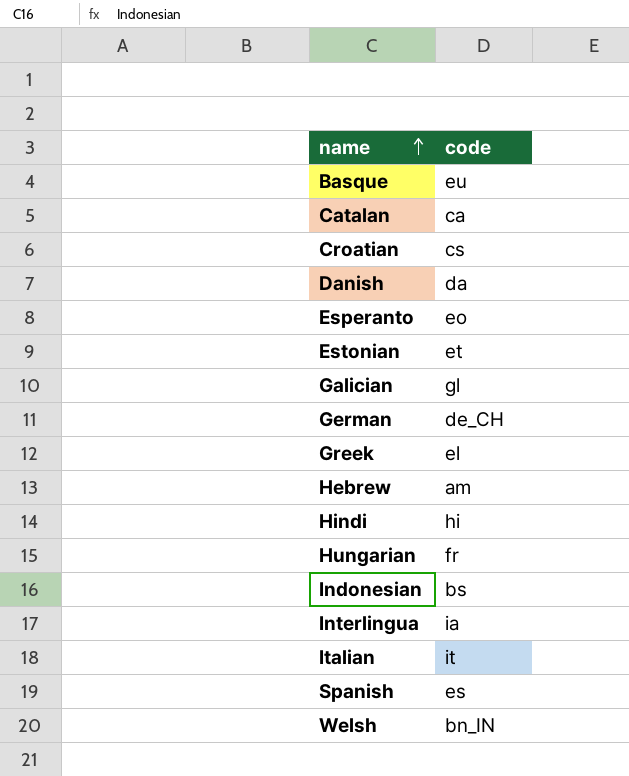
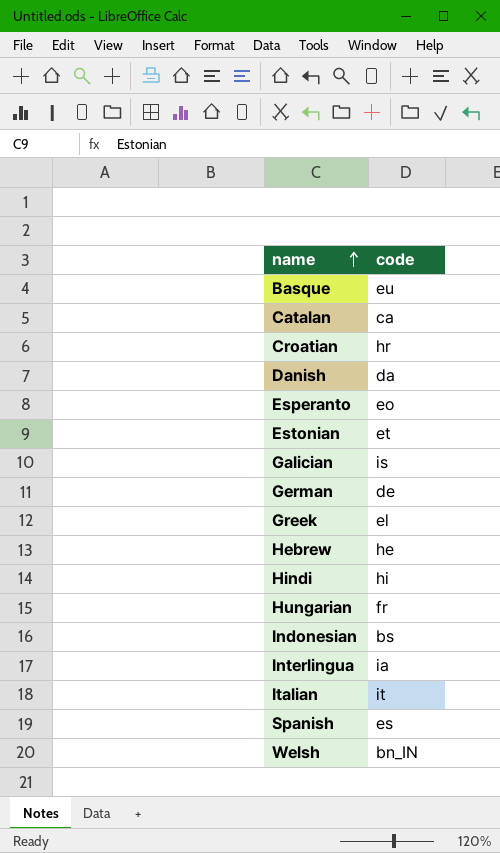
Croatian | code: cs -> hr
Galician | code: gl -> is
German | code: de_CH -> de
Hebrew | code: am -> he

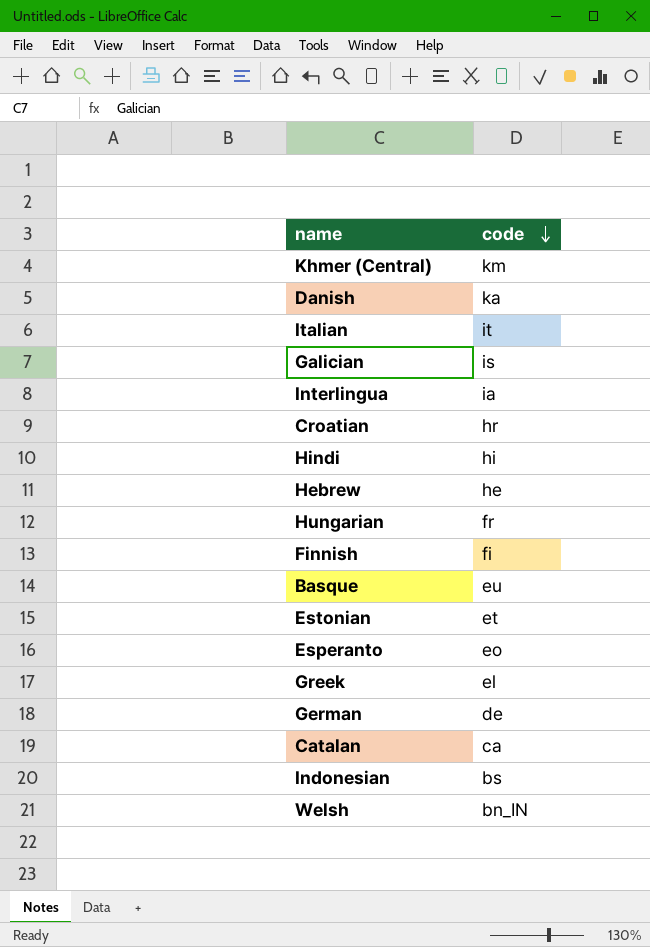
row order: name ascending -> code descending
row Spanish: es -> none
row Khmer (Central): none -> km
Danish | code: da -> ka
row Finnish: none -> fi

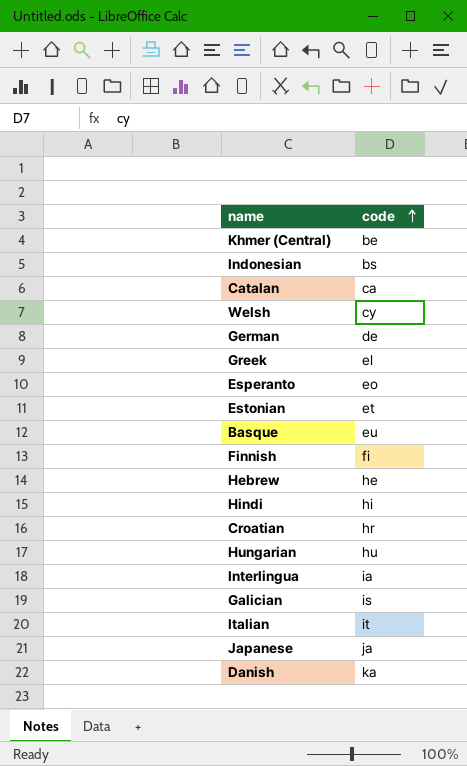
row order: code descending -> code ascending
Khmer (Central) | code: km -> be
Welsh | code: bn_IN -> cy
Hungarian | code: fr -> hu
row Japanese: none -> ja

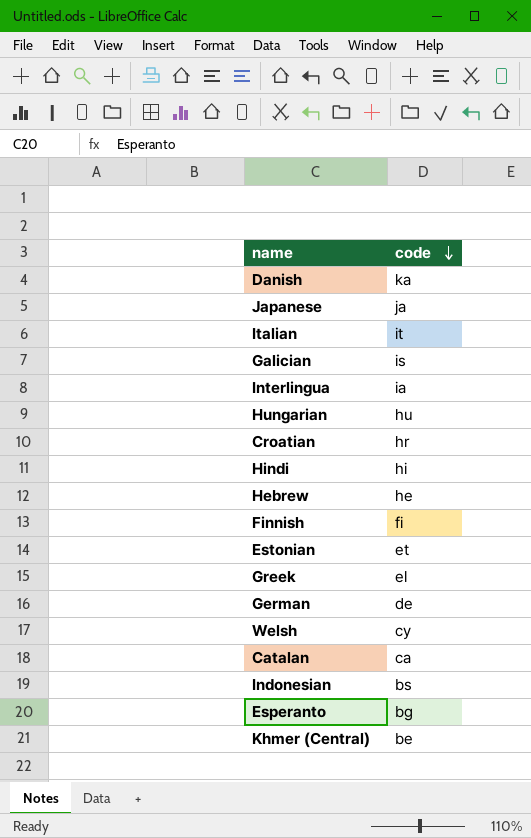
row order: code ascending -> code descending
row Basque: eu -> none
Esperanto | code: eo -> bg

